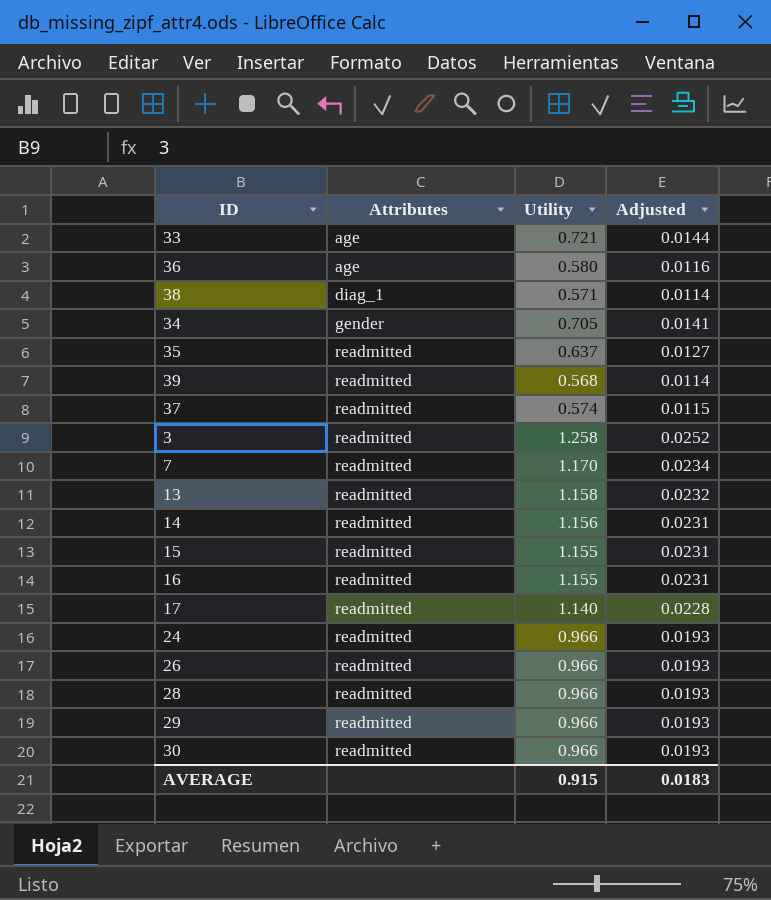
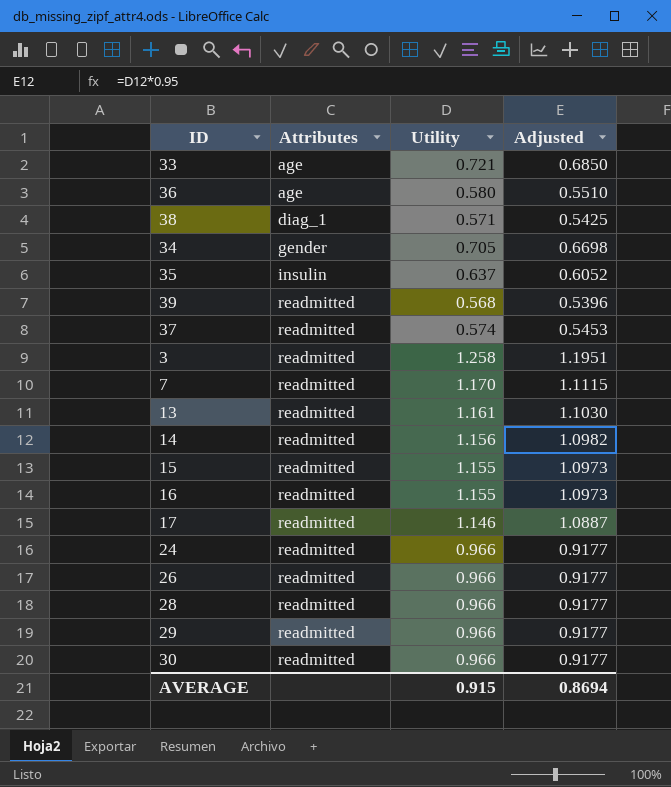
column Adjusted | formula: [Utility] * 0.02 -> [Utility] * 0.95
35 | Attributes: readmitted -> insulin
13 | Utility: 1.158 -> 1.161
17 | Utility: 1.140 -> 1.146
AVERAGE | Adjusted: 0.0183 -> 0.8694

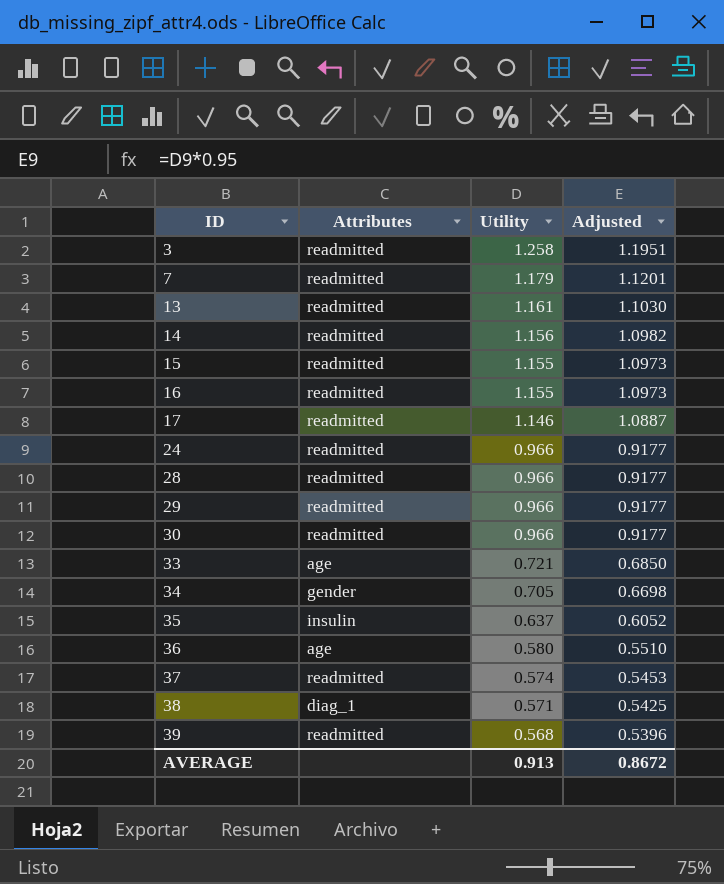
row order: Attributes ascending -> ID ascending
row 26: readmitted | 0.966 | 0.9177 -> none
7 | Utility: 1.170 -> 1.179
7 | Adjusted: 1.1115 -> 1.1201
AVERAGE | Utility: 0.915 -> 0.913
AVERAGE | Adjusted: 0.8694 -> 0.8672

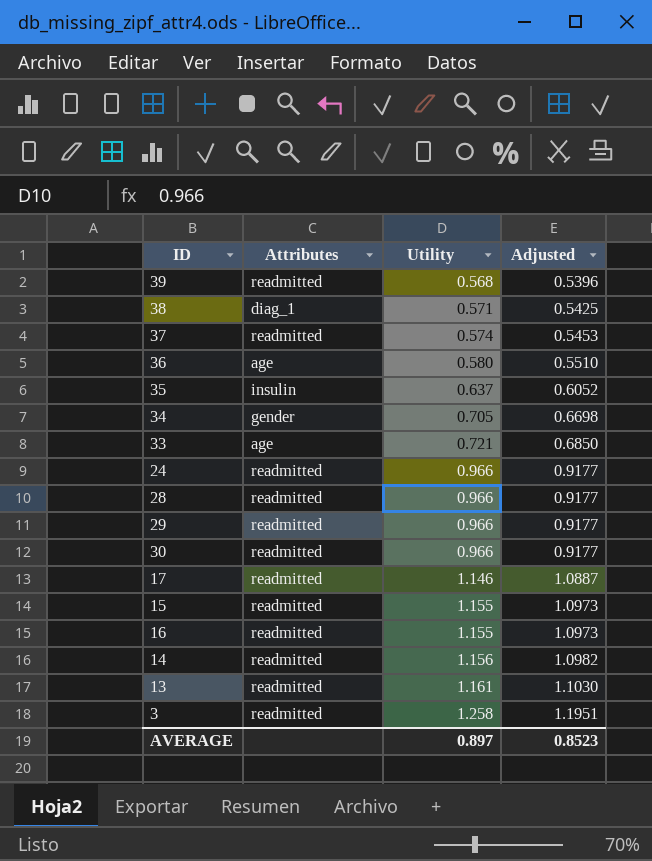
row order: ID ascending -> Utility ascending
row 7: readmitted | 1.179 | 1.1201 -> none
AVERAGE | Utility: 0.913 -> 0.897
AVERAGE | Adjusted: 0.8672 -> 0.8523

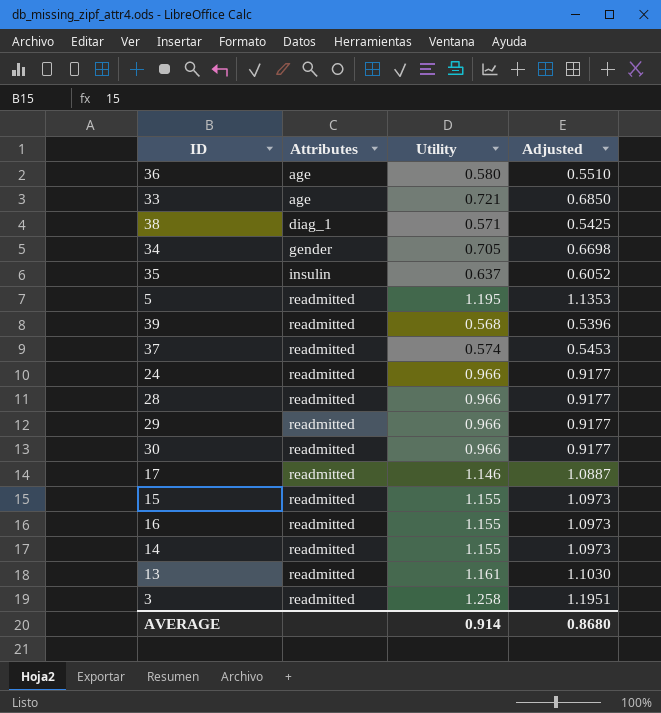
row order: Utility ascending -> Attributes ascending
row 5: none -> readmitted | 1.195 | 1.1353
14 | Utility: 1.156 -> 1.155
14 | Adjusted: 1.0982 -> 1.0973
AVERAGE | Utility: 0.897 -> 0.914
AVERAGE | Adjusted: 0.8523 -> 0.8680

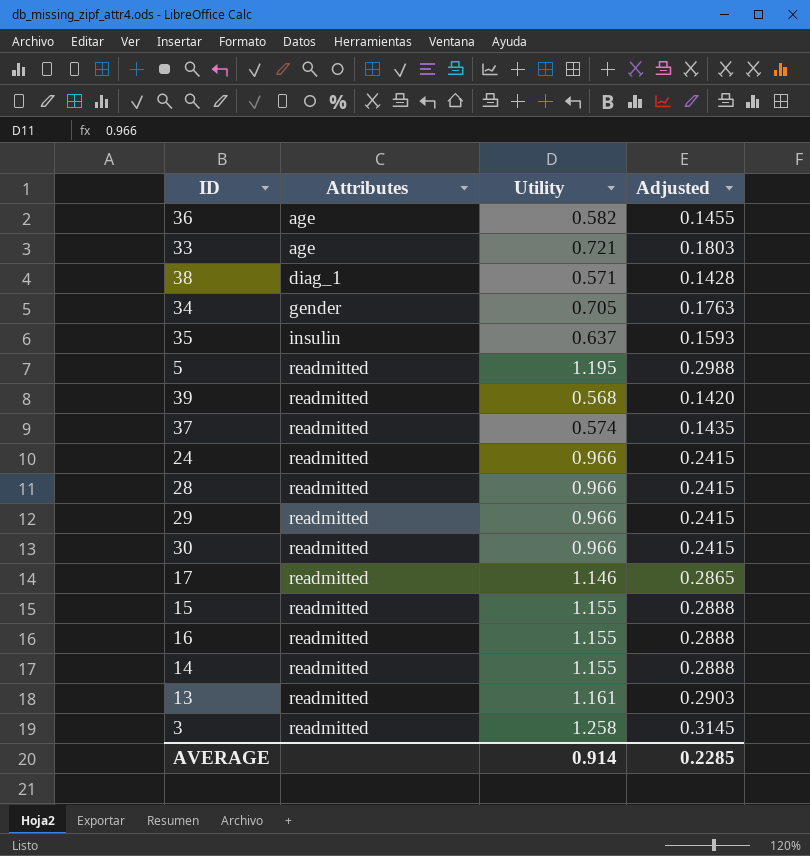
column Adjusted | formula: [Utility] * 0.95 -> [Utility] * 0.25
36 | Utility: 0.580 -> 0.582
AVERAGE | Adjusted: 0.8680 -> 0.2285

